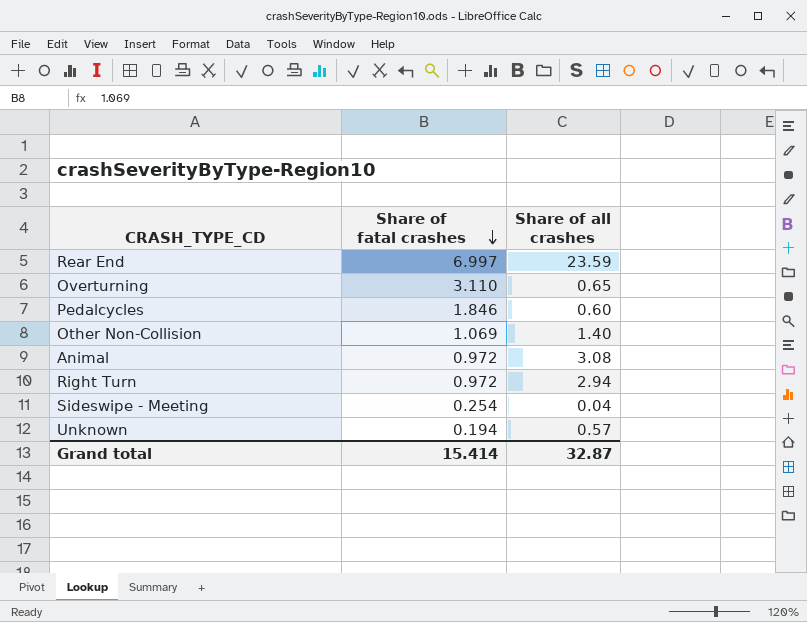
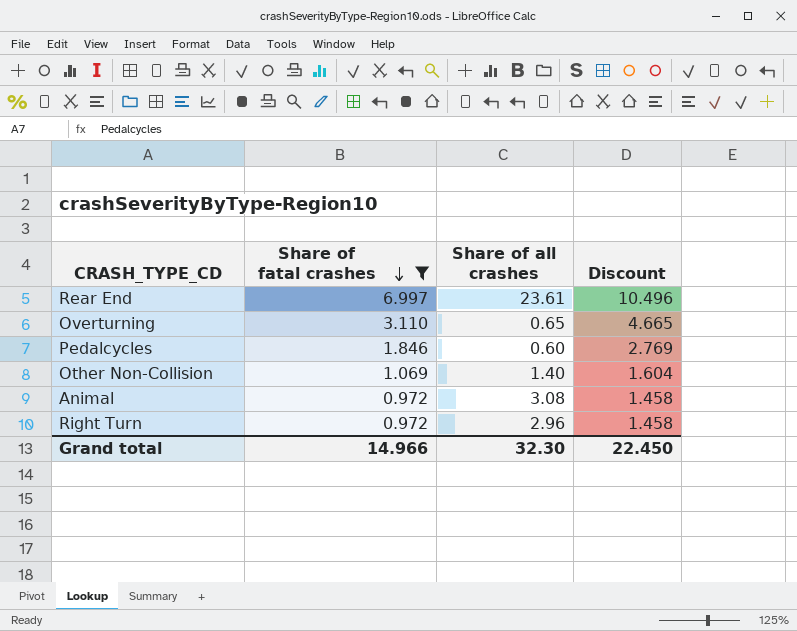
filter: none -> Share of fatal crashes >= 0.972
column Discount | formula: none -> [Share of fatal crashes] * 1.5
Rear End | Share of all crashes: 23.59 -> 23.61
Right Turn | Share of all crashes: 2.94 -> 2.96
Grand total | Share of fatal crashes: 15.414 -> 14.966
Grand total | Share of all crashes: 32.87 -> 32.30

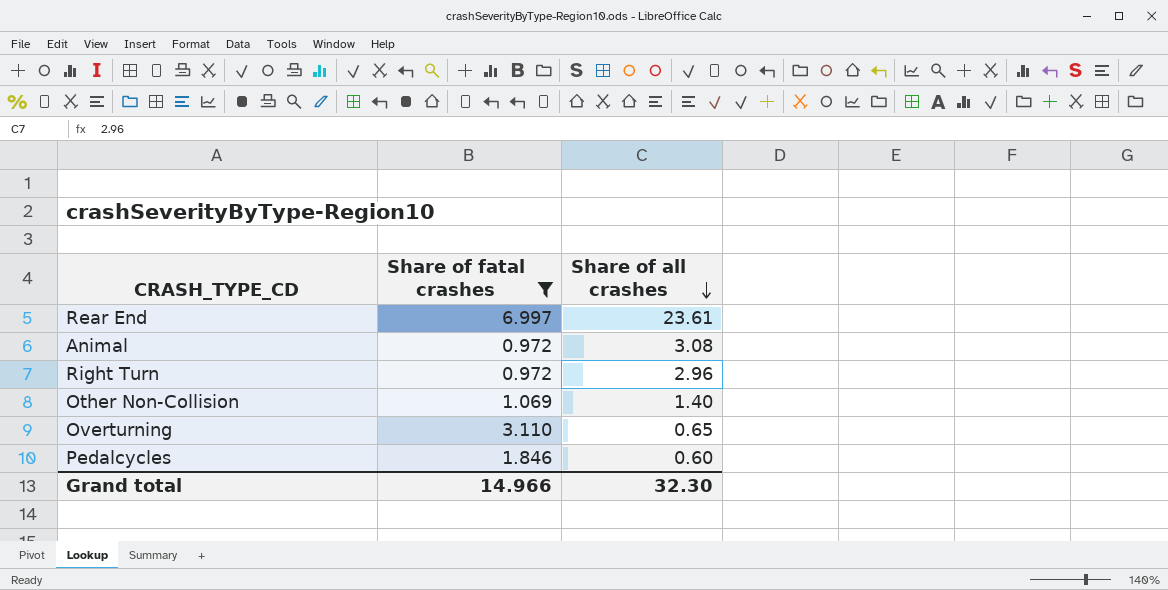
row order: Share of fatal crashes descending -> Share of all crashes descending
column Discount | formula: [Share of fatal crashes] * 1.5 -> none

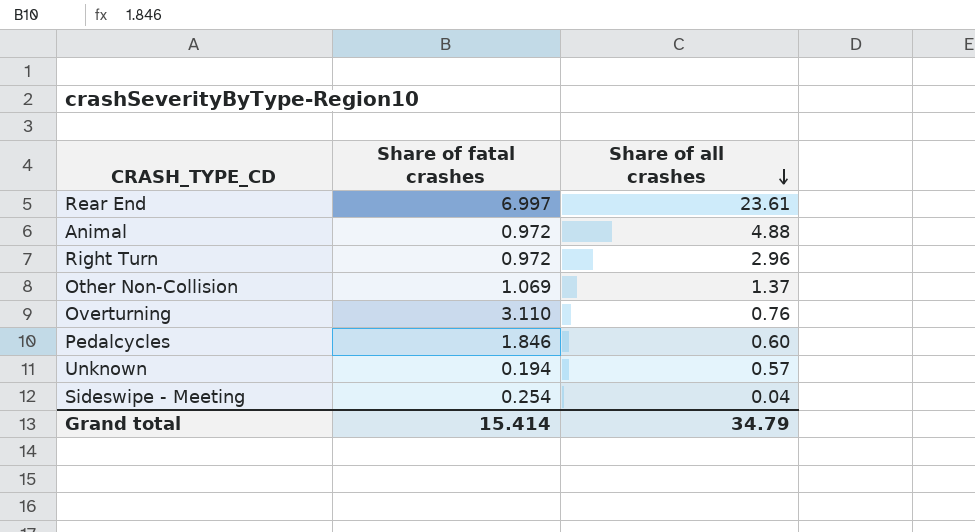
filter: Share of fatal crashes >= 0.972 -> none
Animal | Share of all crashes: 3.08 -> 4.88
Other Non-Collision | Share of all crashes: 1.40 -> 1.37
Overturning | Share of all crashes: 0.65 -> 0.76
Grand total | Share of fatal crashes: 14.966 -> 15.414
Grand total | Share of all crashes: 32.30 -> 34.79

